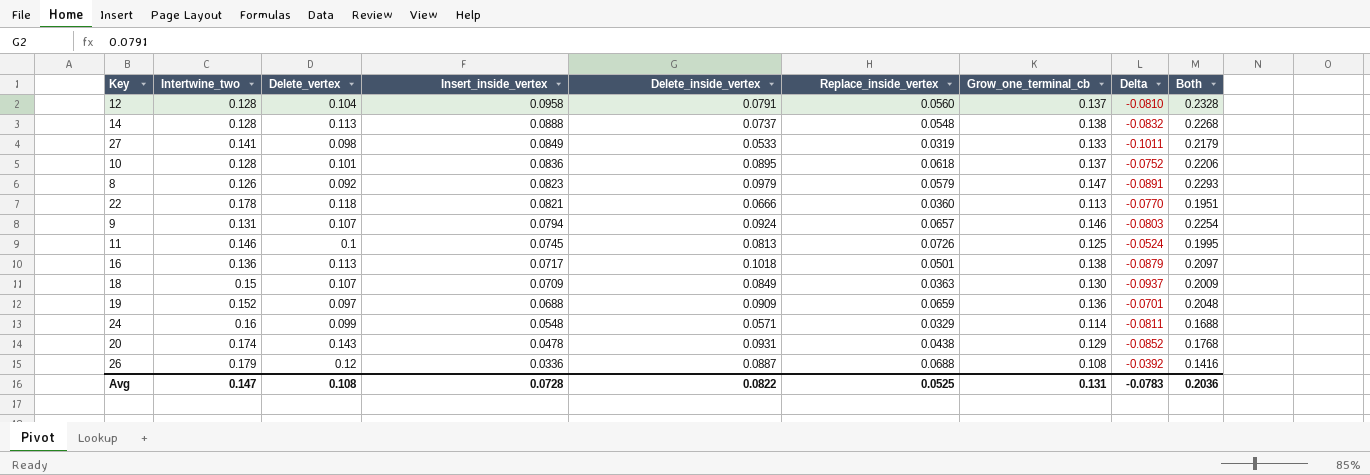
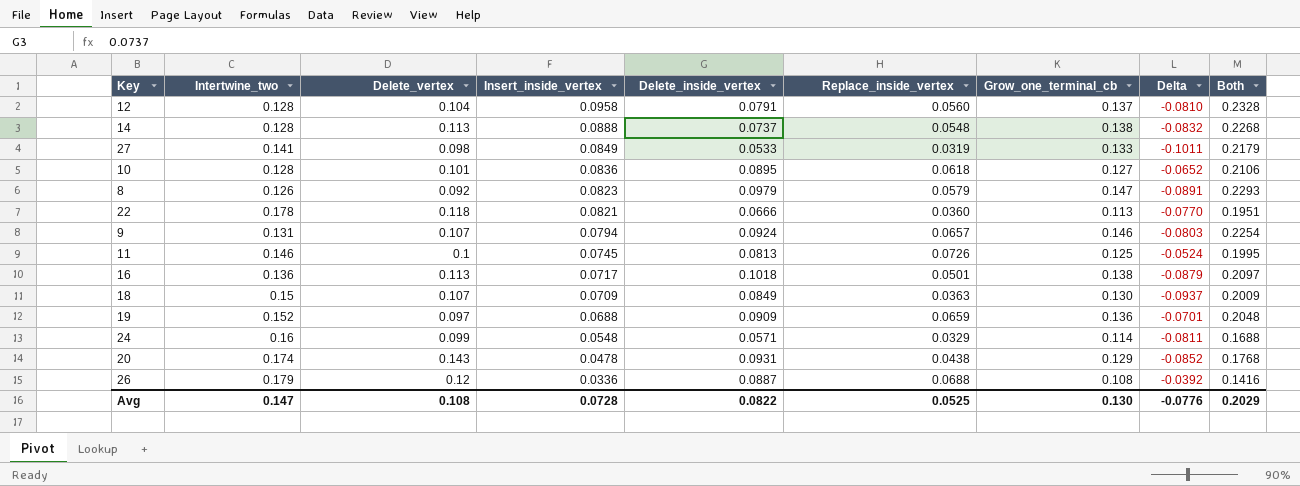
10 | Grow_one_terminal_cb: 0.137 -> 0.127
10 | Delta: -0.0752 -> -0.0652
10 | Both: 0.2206 -> 0.2106
Avg | Grow_one_terminal_cb: 0.131 -> 0.130
Avg | Delta: -0.0783 -> -0.0776
Avg | Both: 0.2036 -> 0.2029

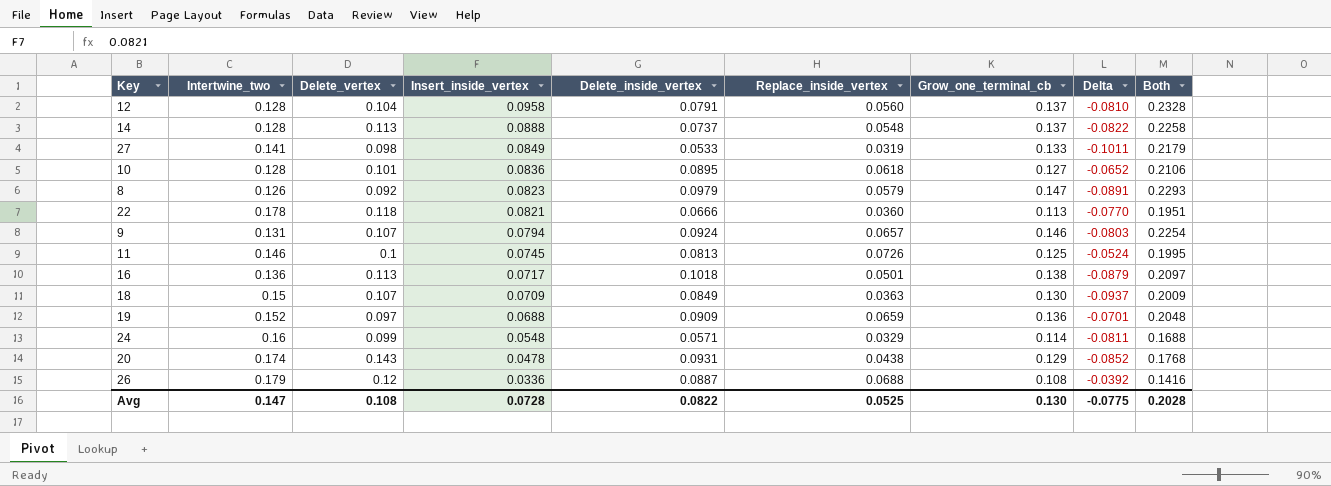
14 | Grow_one_terminal_cb: 0.138 -> 0.137
14 | Delta: -0.0832 -> -0.0822
14 | Both: 0.2268 -> 0.2258
Avg | Delta: -0.0776 -> -0.0775
Avg | Both: 0.2029 -> 0.2028

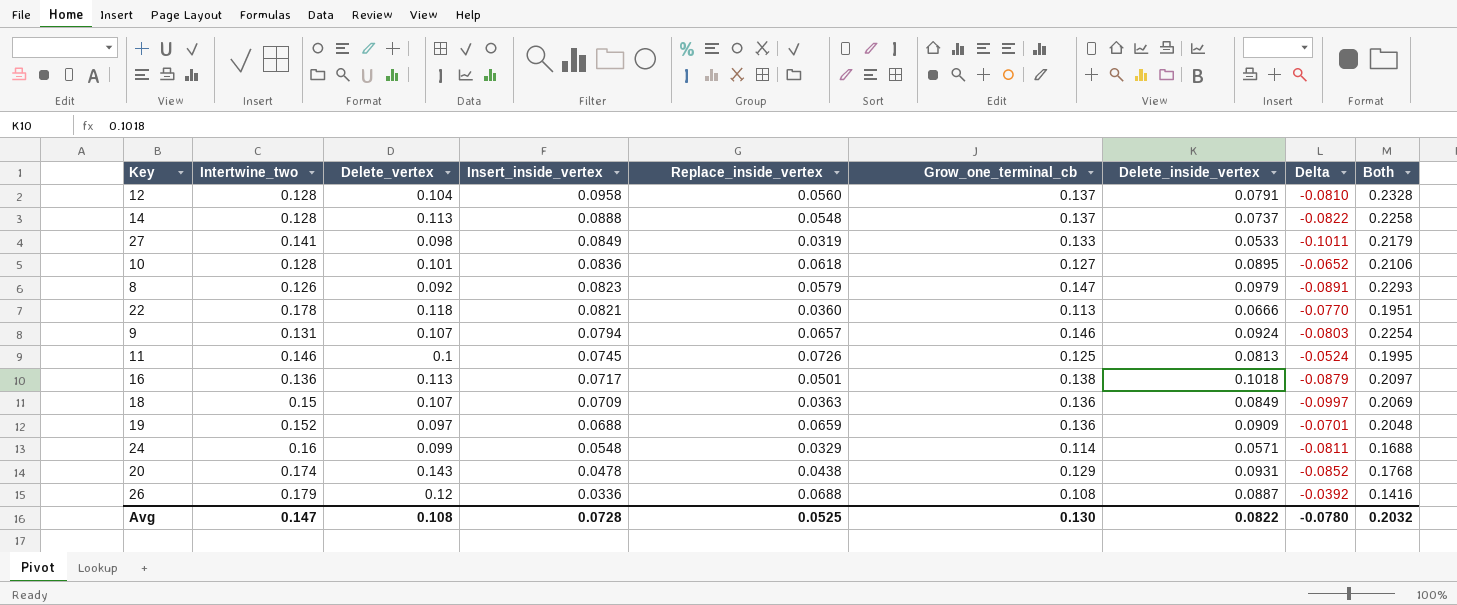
column Delete_inside_vertex | position: 5 -> 7
18 | Grow_one_terminal_cb: 0.130 -> 0.136
18 | Delta: -0.0937 -> -0.0997
18 | Both: 0.2009 -> 0.2069
Avg | Delta: -0.0775 -> -0.0780
Avg | Both: 0.2028 -> 0.2032

